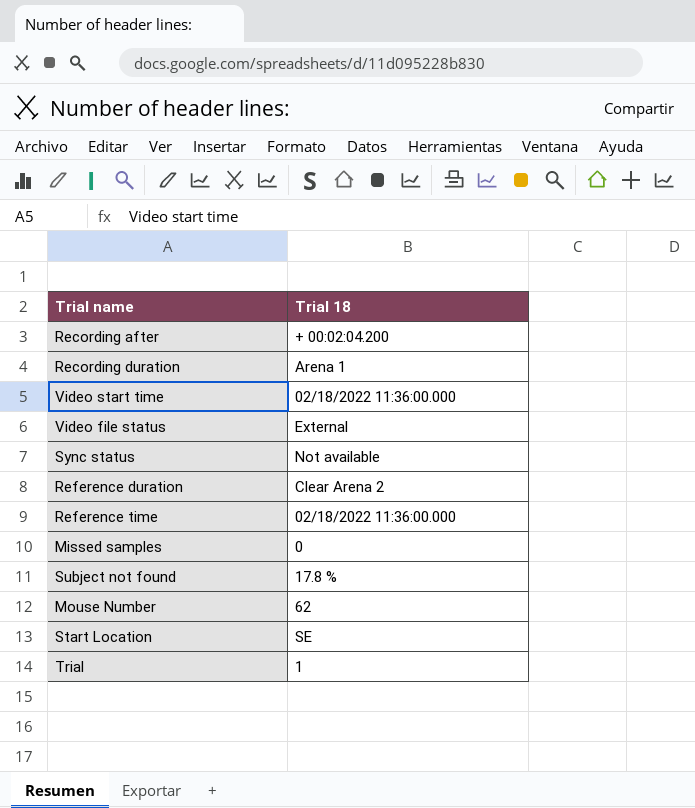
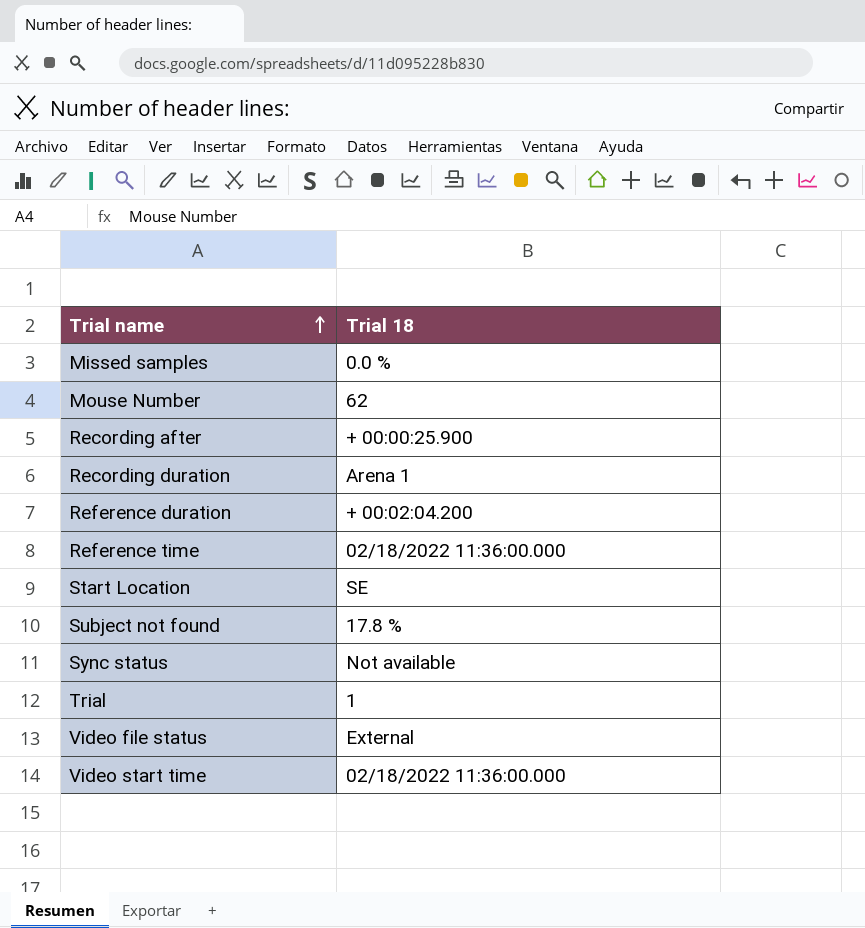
row order: none -> Trial name ascending
Missed samples | Trial 18: 0 -> 0.0 %
Recording after | Trial 18: + 00:02:04.200 -> + 00:00:25.900
Reference duration | Trial 18: Clear Arena 2 -> + 00:02:04.200

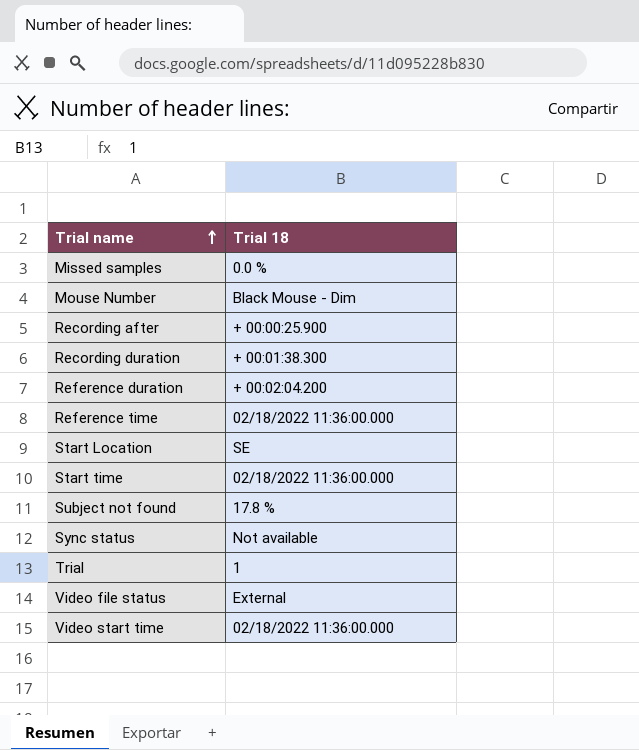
Mouse Number | Trial 18: 62 -> Black Mouse - Dim
Recording duration | Trial 18: Arena 1 -> + 00:01:38.300
row Start time: none -> 02/18/2022 11:36:00.000

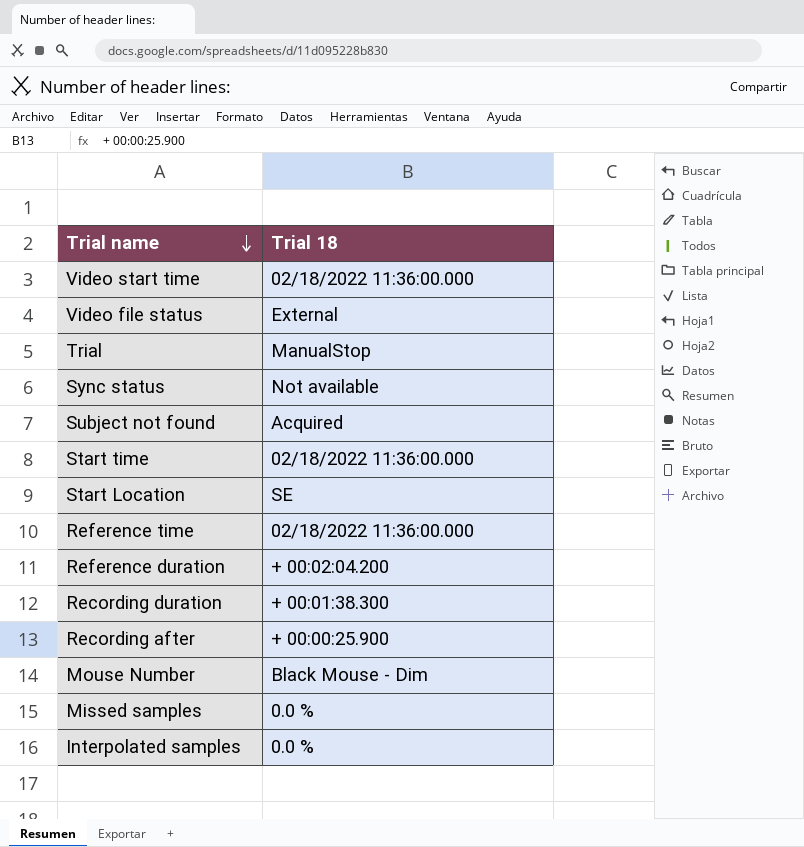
row order: Trial name ascending -> Trial name descending
Trial | Trial 18: 1 -> ManualStop
Subject not found | Trial 18: 17.8 % -> Acquired
row Interpolated samples: none -> 0.0 %

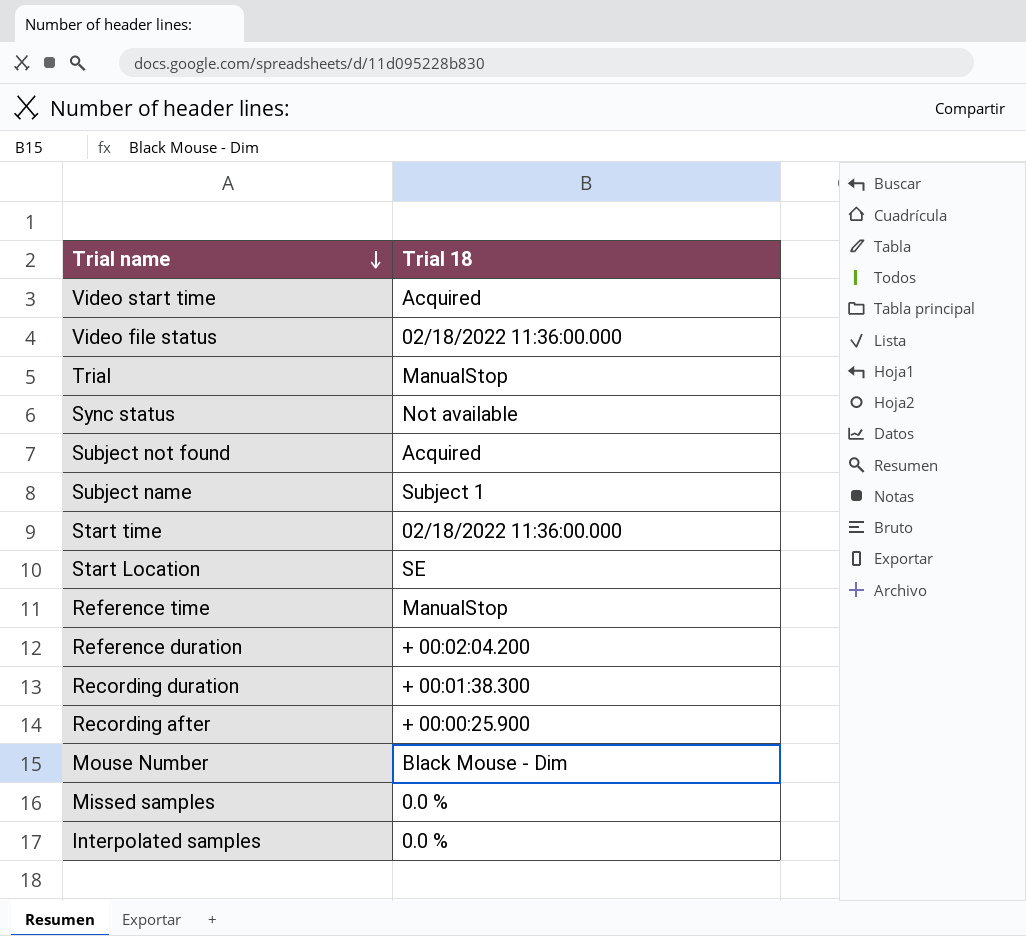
Video start time | Trial 18: 02/18/2022 11:36:00.000 -> Acquired
Video file status | Trial 18: External -> 02/18/2022 11:36:00.000
row Subject name: none -> Subject 1
Reference time | Trial 18: 02/18/2022 11:36:00.000 -> ManualStop

